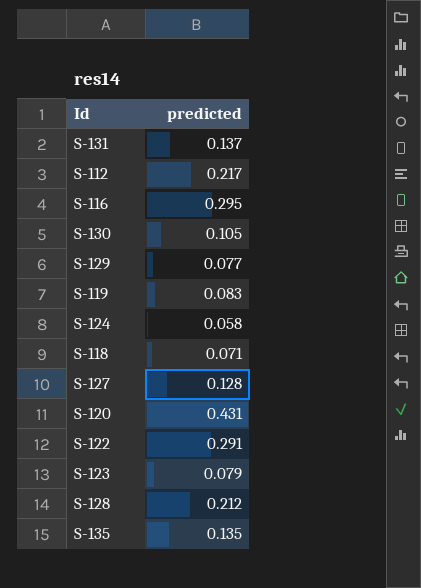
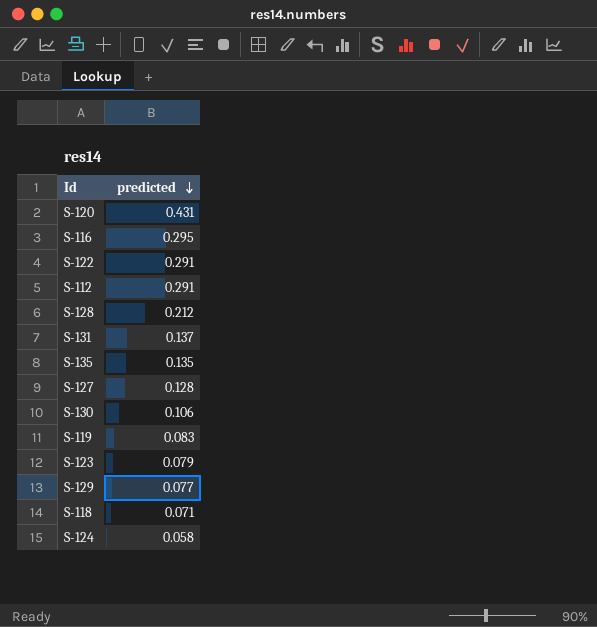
row order: none -> predicted descending
S-112 | predicted: 0.217 -> 0.291
S-130 | predicted: 0.105 -> 0.106

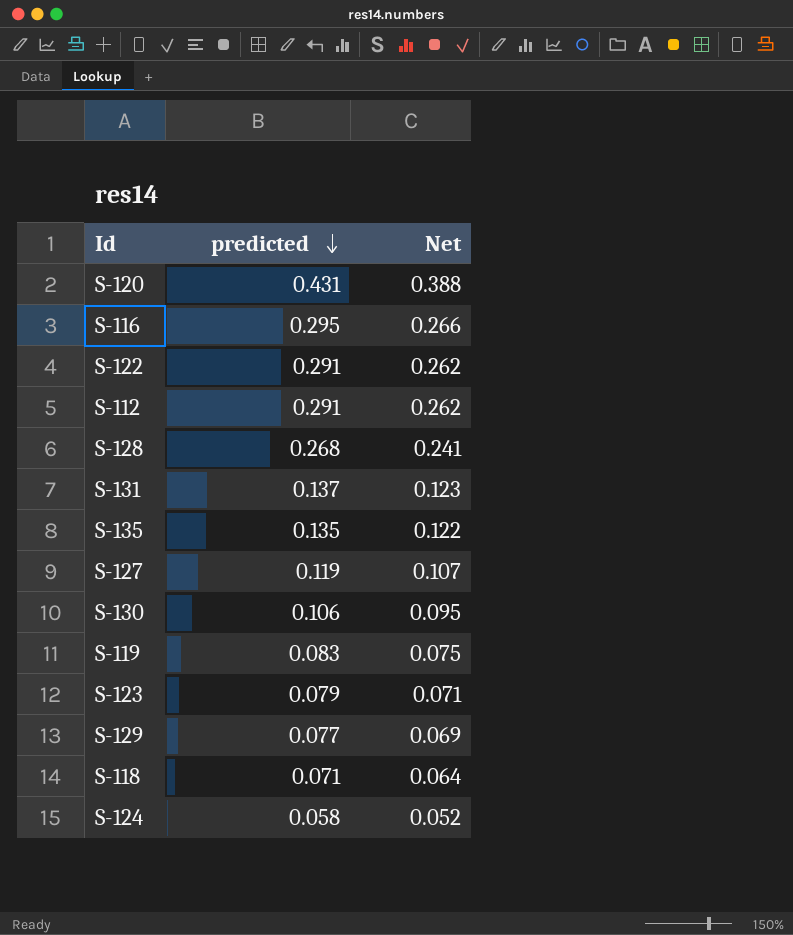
column Net | formula: none -> [predicted] * 0.9
S-128 | predicted: 0.212 -> 0.268
S-127 | predicted: 0.128 -> 0.119

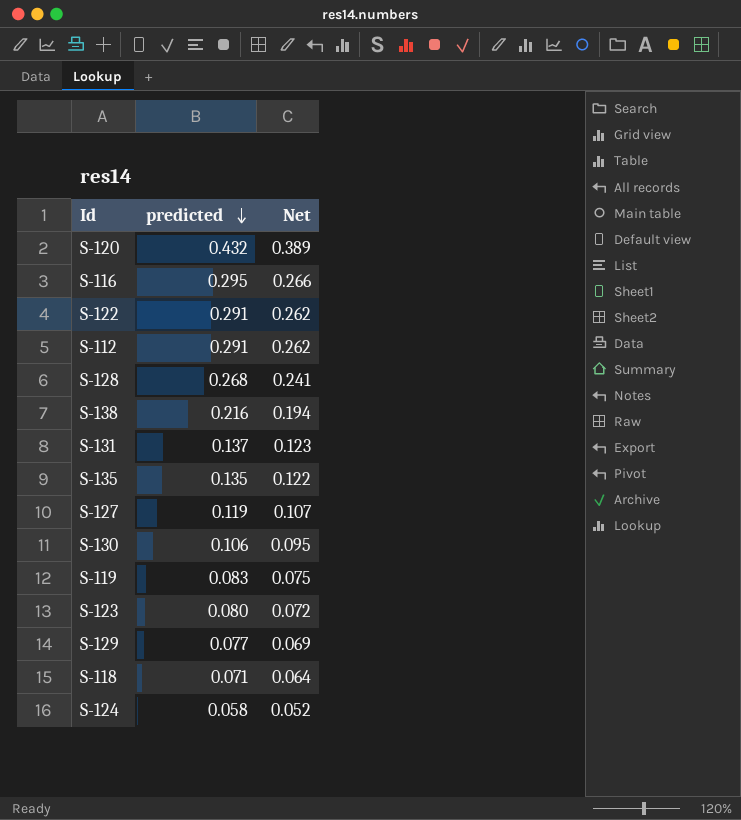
S-120 | predicted: 0.431 -> 0.432
S-120 | Net: 0.388 -> 0.389
row S-138: none -> 0.216 | 0.194
S-123 | predicted: 0.079 -> 0.080
S-123 | Net: 0.071 -> 0.072

